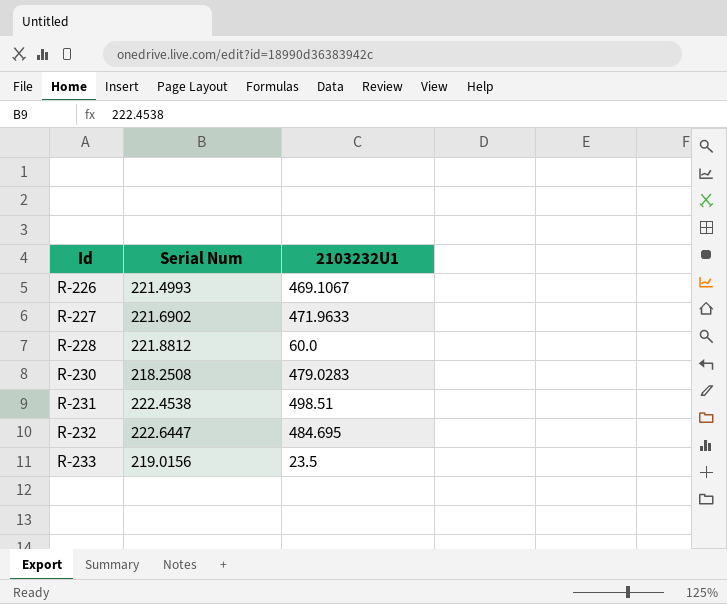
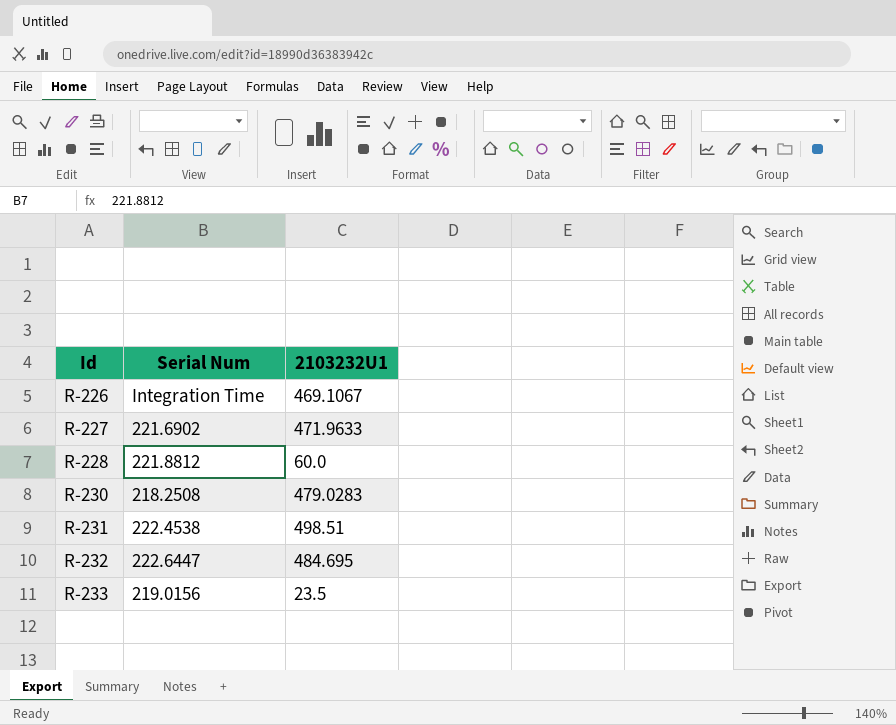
R-226 | Serial Num: 221.4993 -> Integration Time

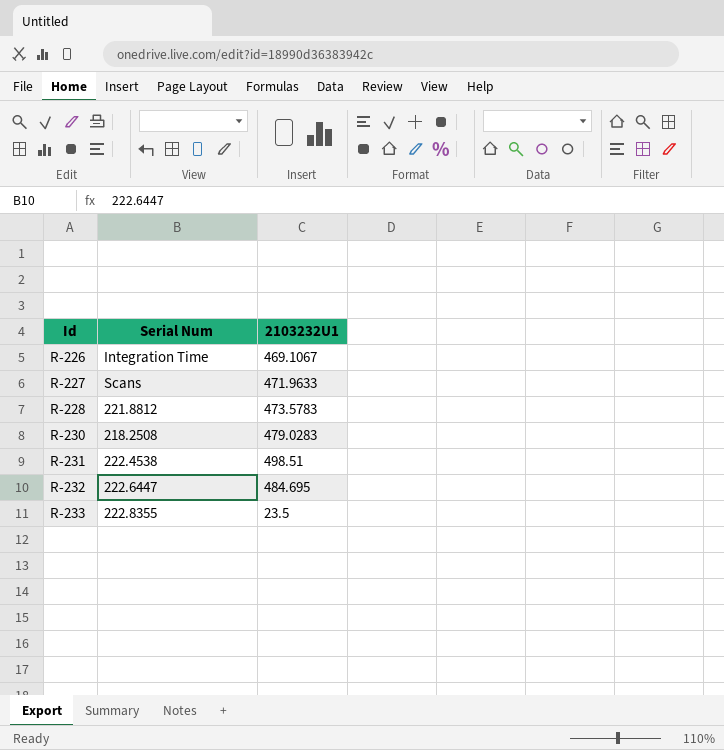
R-227 | Serial Num: 221.6902 -> Scans
R-228 | 2103232U1: 60.0 -> 473.5783
R-233 | Serial Num: 219.0156 -> 222.8355

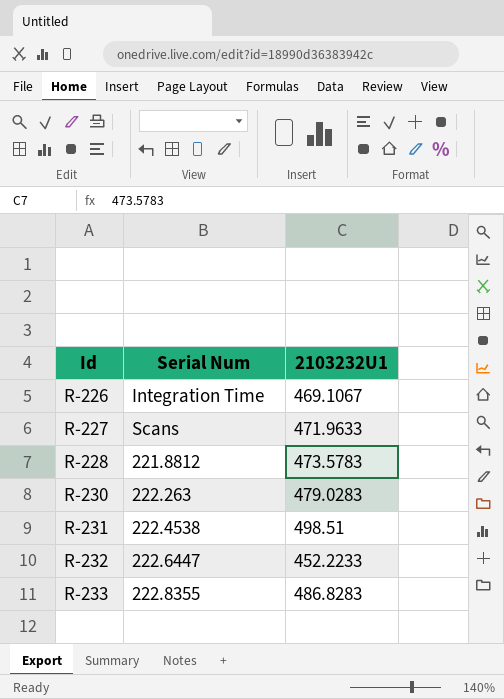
R-230 | Serial Num: 218.2508 -> 222.263
R-232 | 2103232U1: 484.695 -> 452.2233
R-233 | 2103232U1: 23.5 -> 486.8283

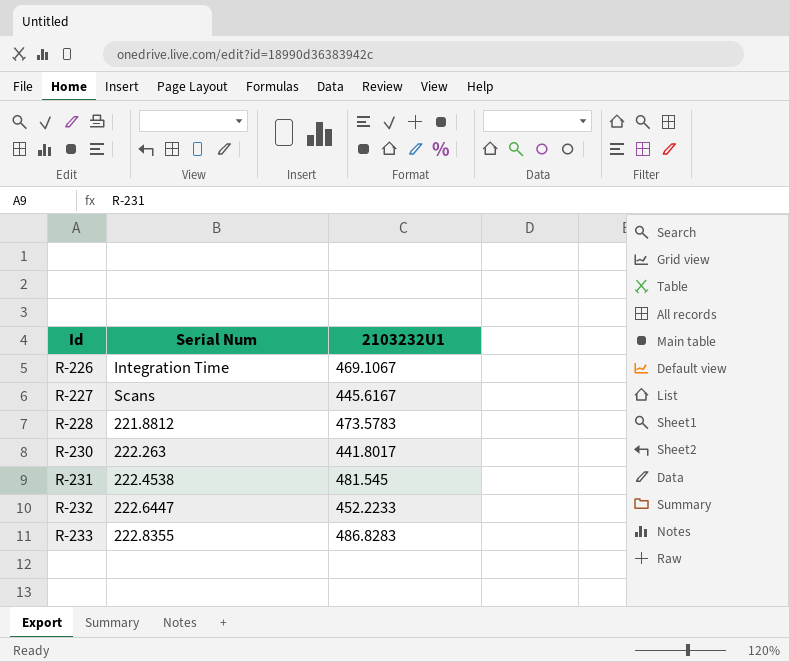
R-227 | 2103232U1: 471.9633 -> 445.6167
R-230 | 2103232U1: 479.0283 -> 441.8017
R-231 | 2103232U1: 498.51 -> 481.545

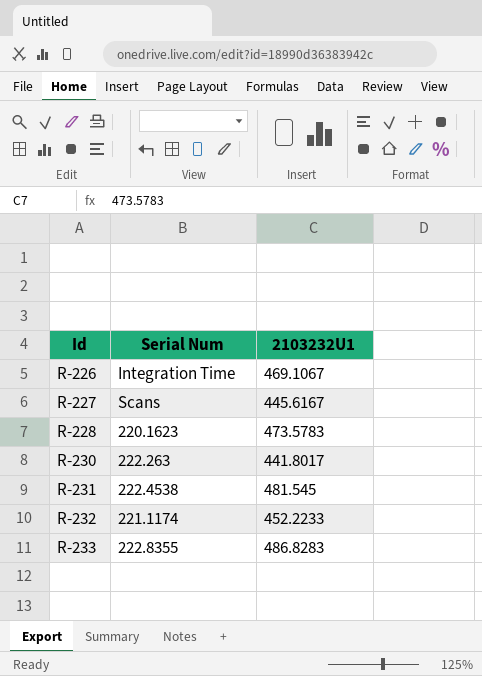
R-228 | Serial Num: 221.8812 -> 220.1623
R-232 | Serial Num: 222.6447 -> 221.1174

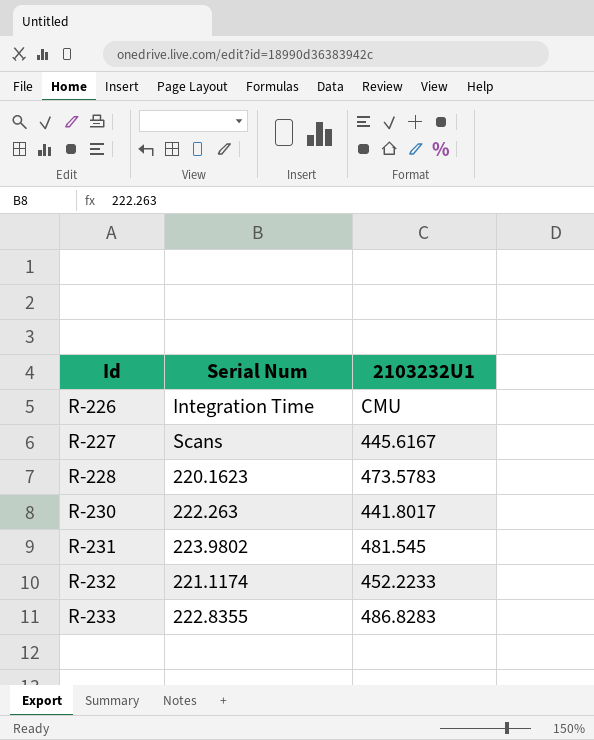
R-226 | 2103232U1: 469.1067 -> CMU
R-231 | Serial Num: 222.4538 -> 223.9802

